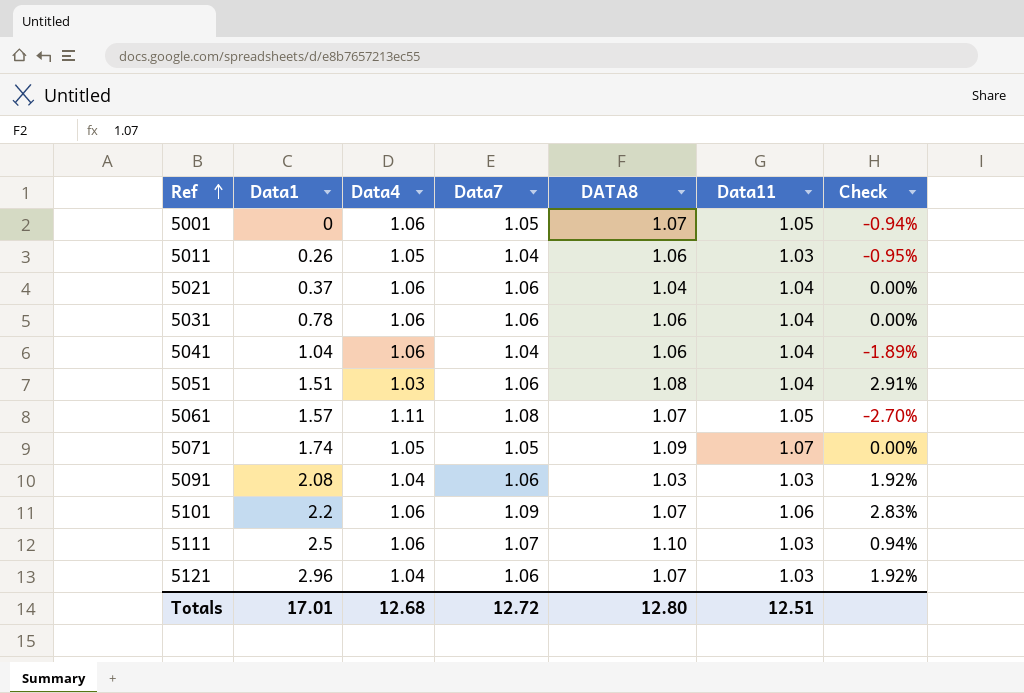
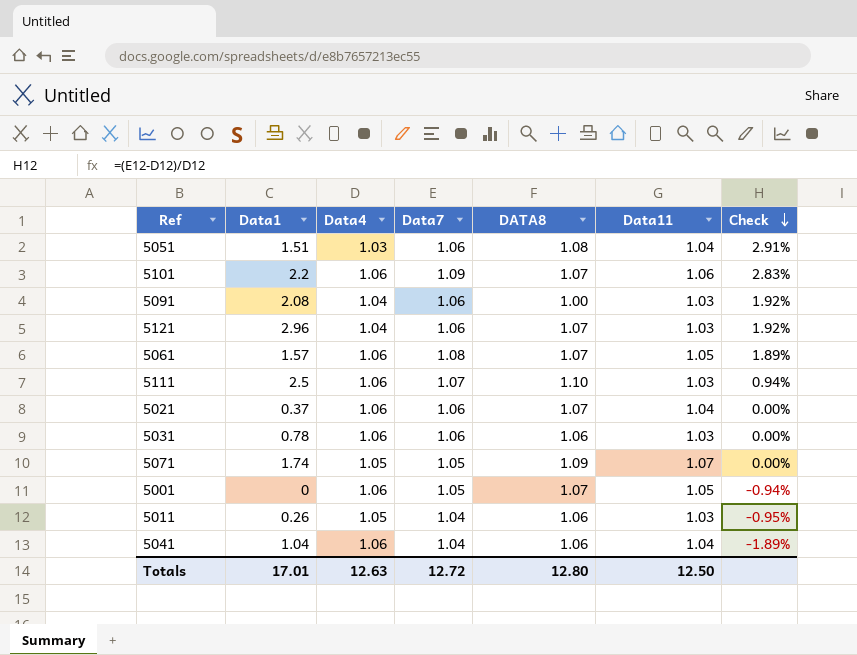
row order: Ref ascending -> Check descending
5091 | DATA8: 1.03 -> 1.00
5061 | Data4: 1.11 -> 1.06
5061 | Check: -2.70% -> 1.89%
5021 | DATA8: 1.04 -> 1.07
5031 | Data11: 1.04 -> 1.03
Totals | Data4: 12.68 -> 12.63
Totals | Data11: 12.51 -> 12.50

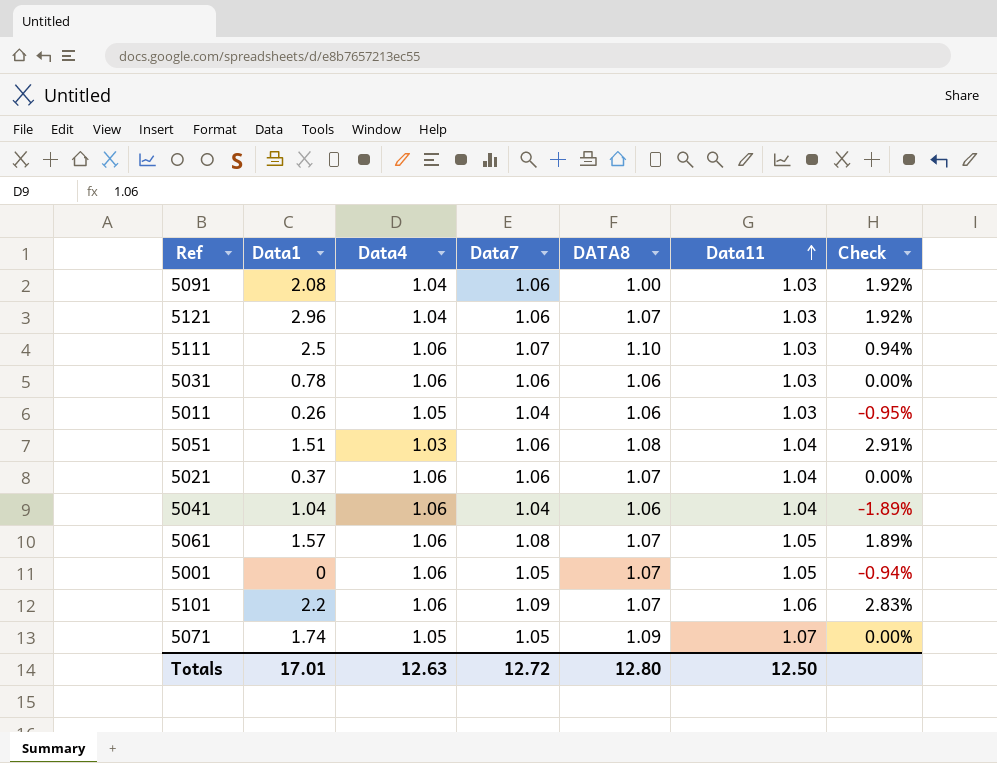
row order: Check descending -> Data11 ascending

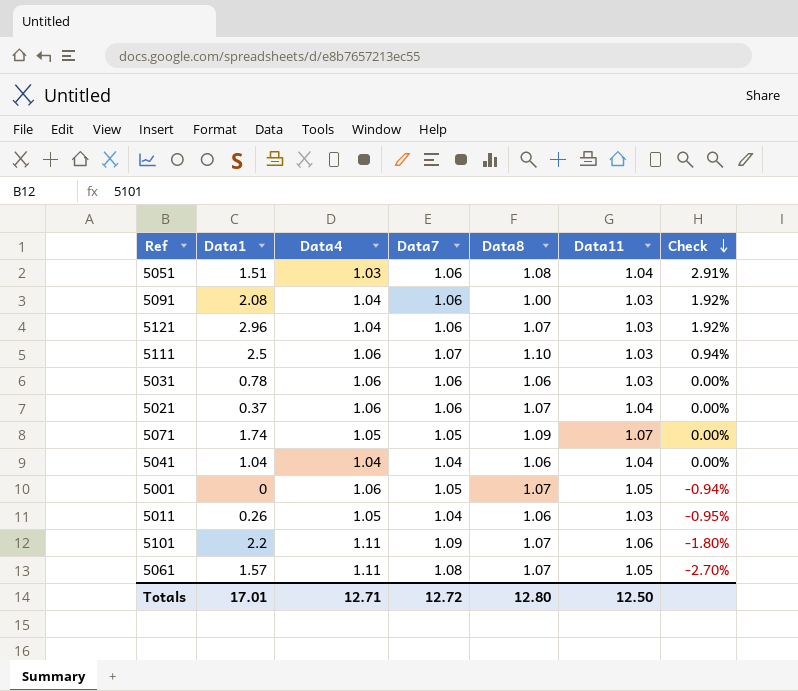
row order: Data11 ascending -> Check descending
column name: DATA8 -> Data8
5041 | Data4: 1.06 -> 1.04
5041 | Check: -1.89% -> 0.00%
5101 | Data4: 1.06 -> 1.11
5101 | Check: 2.83% -> -1.80%
5061 | Data4: 1.06 -> 1.11
5061 | Check: 1.89% -> -2.70%
Totals | Data4: 12.63 -> 12.71

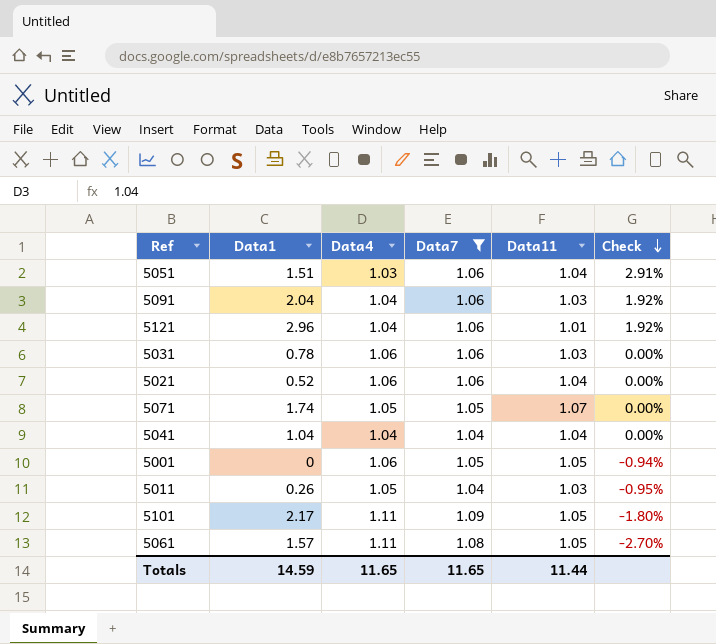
filter: none -> Data7 != 1.07
column Data8 | position: 5 -> none
5091 | Data1: 2.08 -> 2.04
5121 | Data11: 1.03 -> 1.01
5021 | Data1: 0.37 -> 0.52
5101 | Data1: 2.2 -> 2.17
5101 | Data11: 1.06 -> 1.05
Totals | Data1: 17.01 -> 14.59
Totals | Data4: 12.71 -> 11.65
Totals | Data7: 12.72 -> 11.65
Totals | Data11: 12.50 -> 11.44

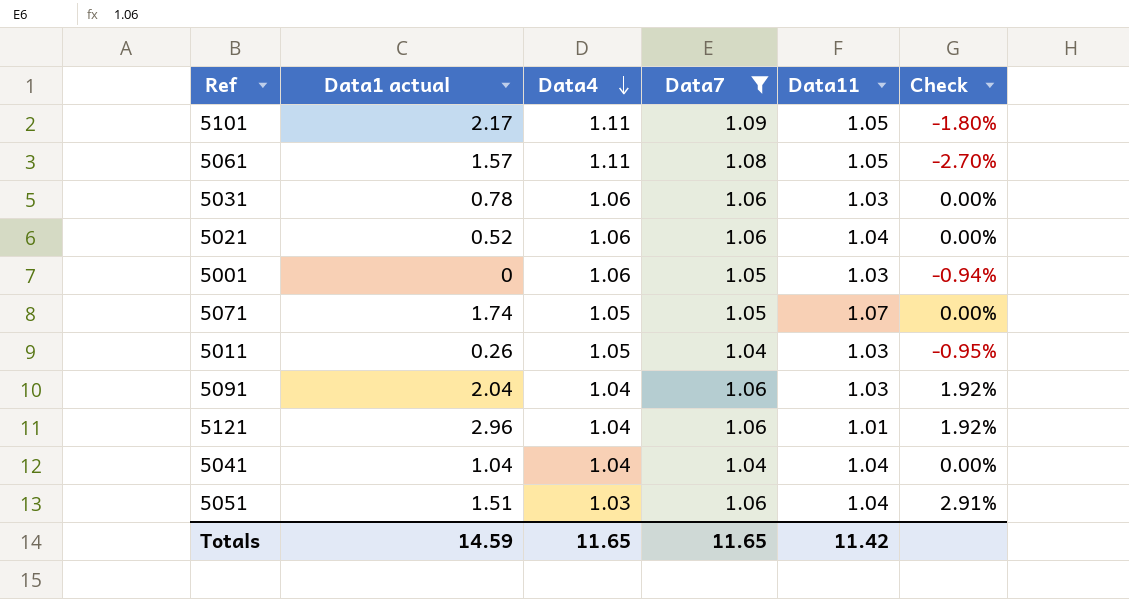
row order: Check descending -> Data4 descending
column name: Data1 -> Data1 actual
5001 | Data11: 1.05 -> 1.03
Totals | Data11: 11.44 -> 11.42

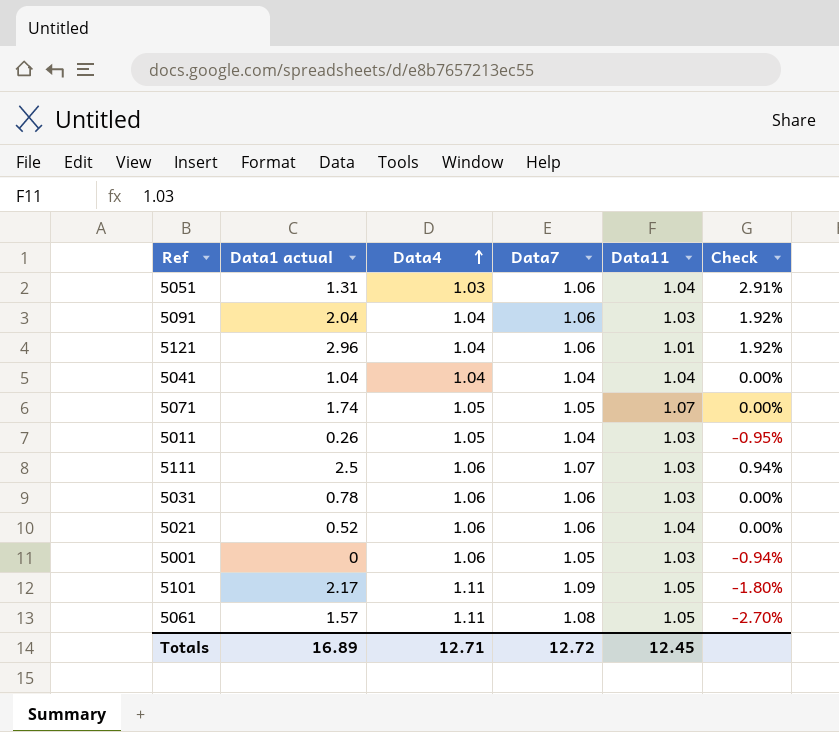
filter: Data7 != 1.07 -> none
row order: Data4 descending -> Data4 ascending
5051 | Data1 actual: 1.51 -> 1.31
Totals | Data1 actual: 14.59 -> 16.89
Totals | Data4: 11.65 -> 12.71
Totals | Data7: 11.65 -> 12.72
Totals | Data11: 11.42 -> 12.45

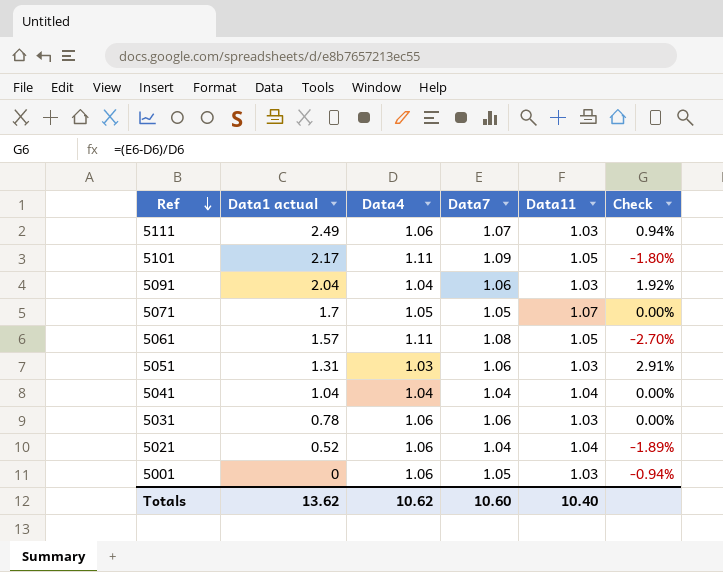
row order: Data4 ascending -> Ref descending
row 5121: 2.96 | 1.04 | 1.06 | 1.01 | 1.92% -> none
row 5011: 0.26 | 1.05 | 1.04 | 1.03 | -0.95% -> none
5111 | Data1 actual: 2.5 -> 2.49
5071 | Data1 actual: 1.74 -> 1.7
5051 | Data11: 1.04 -> 1.03
5021 | Data7: 1.06 -> 1.04
5021 | Check: 0.00% -> -1.89%
Totals | Data1 actual: 16.89 -> 13.62
Totals | Data4: 12.71 -> 10.62
Totals | Data7: 12.72 -> 10.60
Totals | Data11: 12.45 -> 10.40

